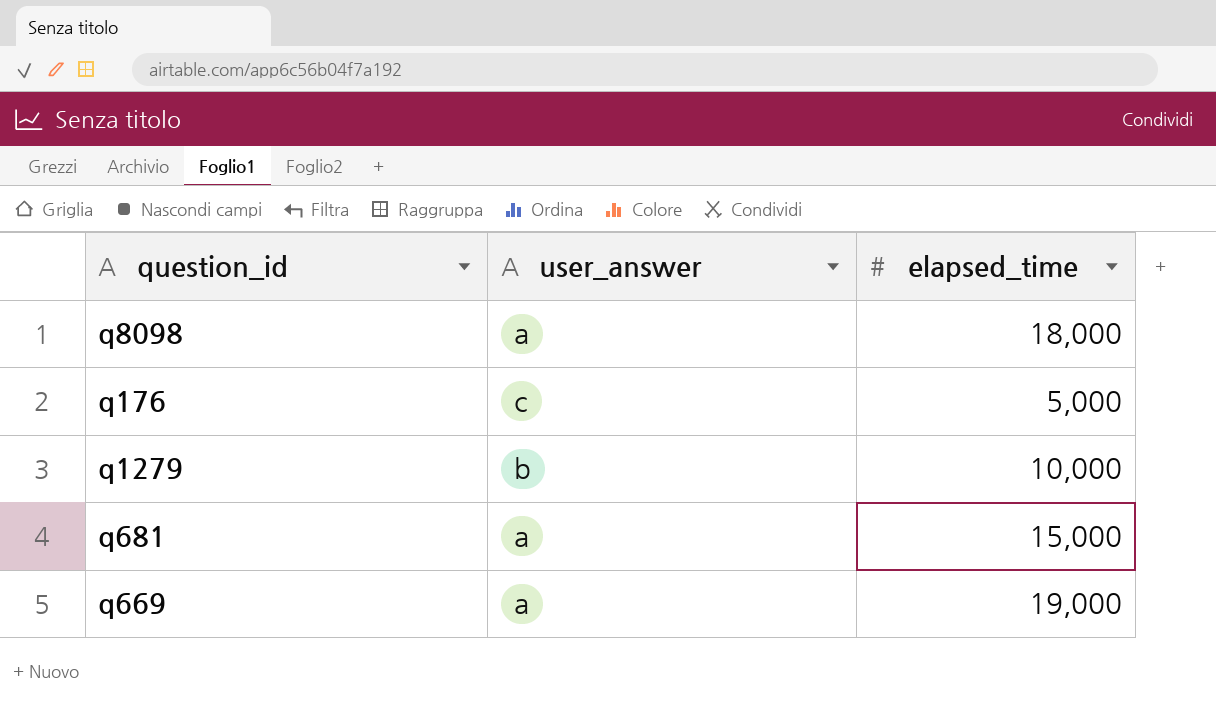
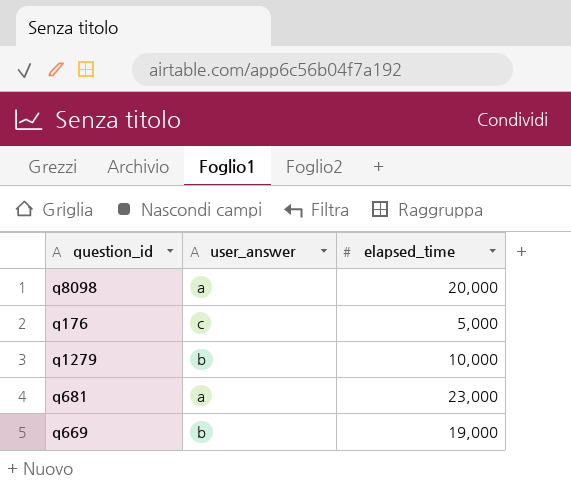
q8098 | elapsed_time: 18,000 -> 20,000
q681 | elapsed_time: 15,000 -> 23,000
q669 | user_answer: a -> b

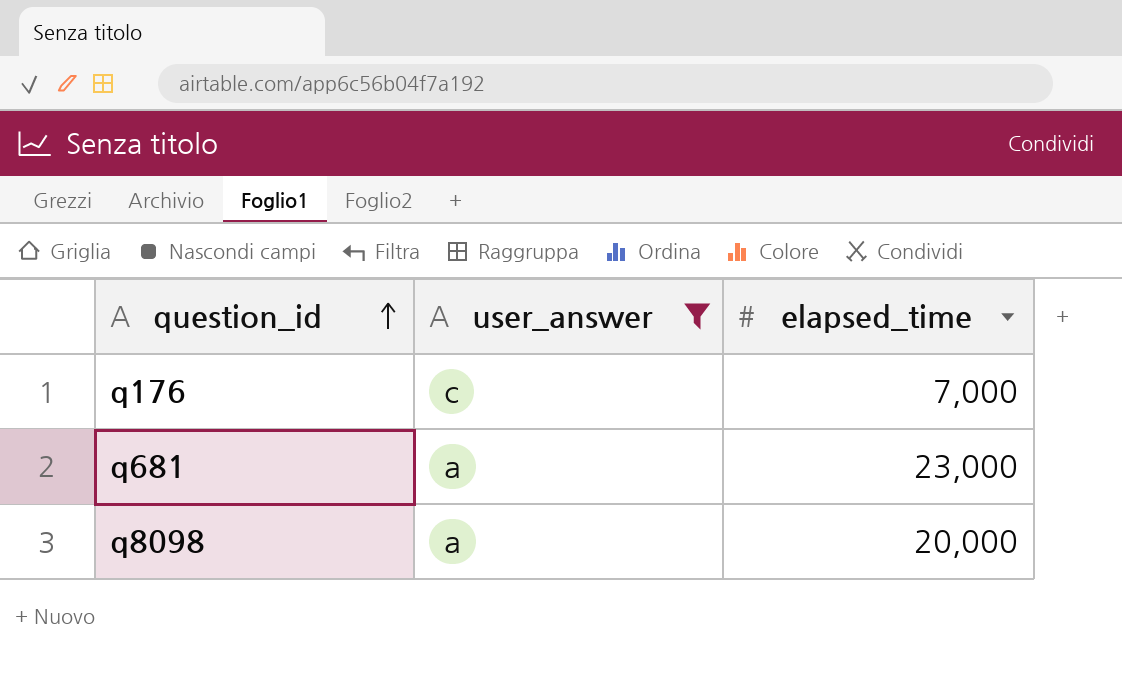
filter: none -> user_answer != b
row order: none -> question_id ascending
q176 | elapsed_time: 5,000 -> 7,000

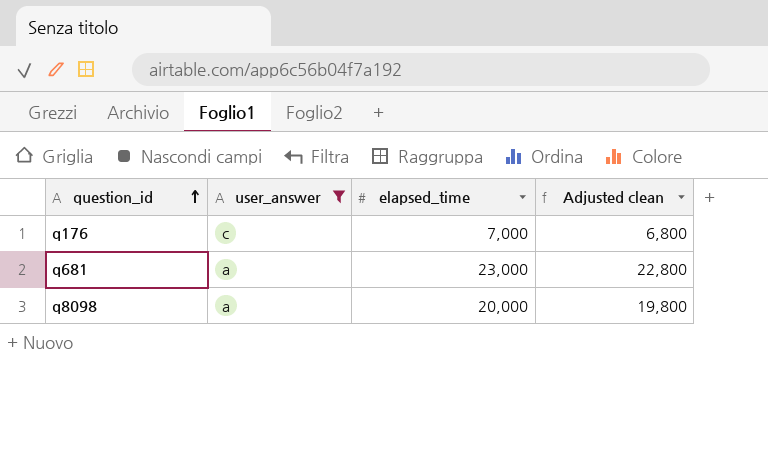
column Adjusted clean | formula: none -> [elapsed_time] - 200

